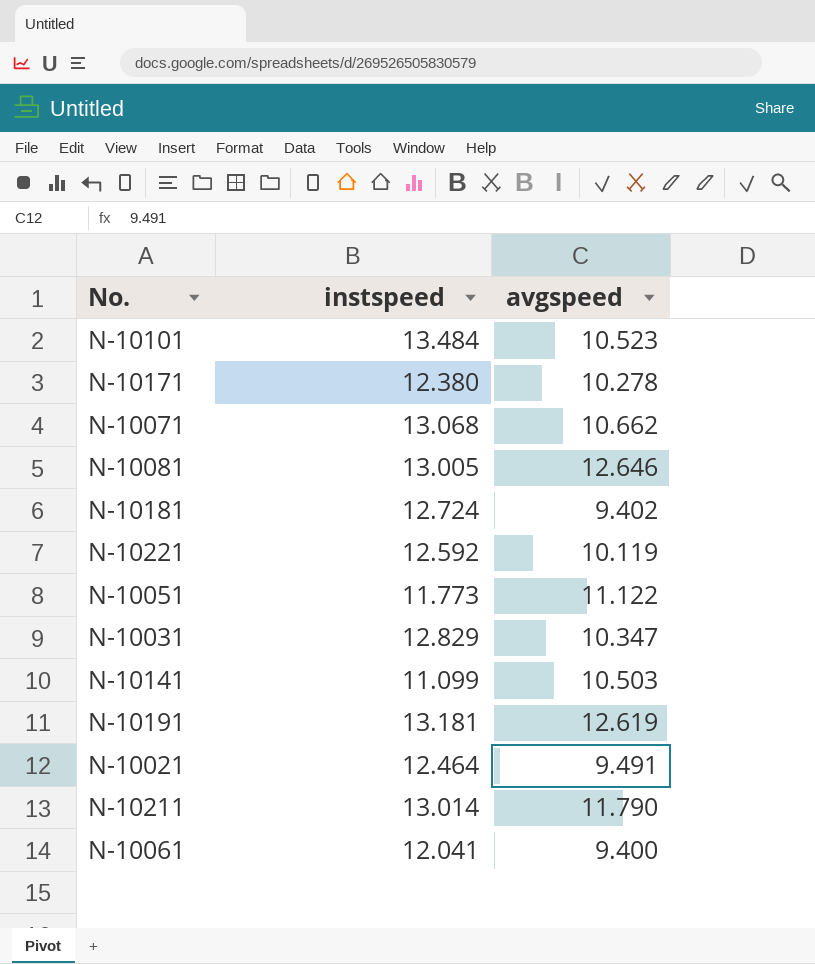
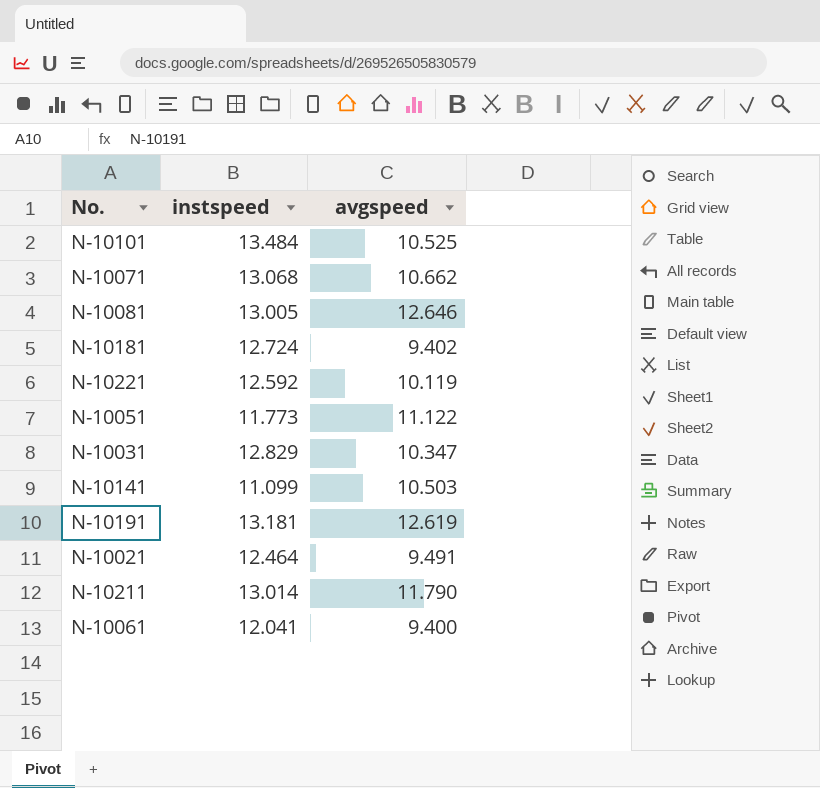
row N-10171: 12.380 | 10.278 -> none
N-10101 | avgspeed: 10.523 -> 10.525

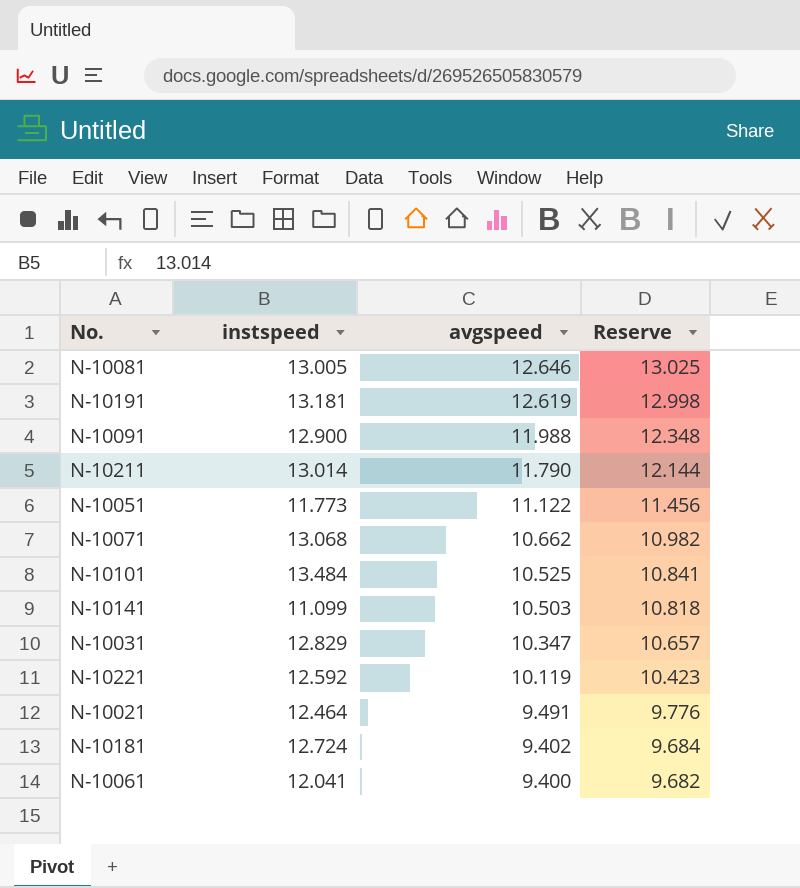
row order: none -> avgspeed descending
column Reserve | formula: none -> [avgspeed] * 1.03
row N-10091: none -> 12.900 | 11.988 | 12.348

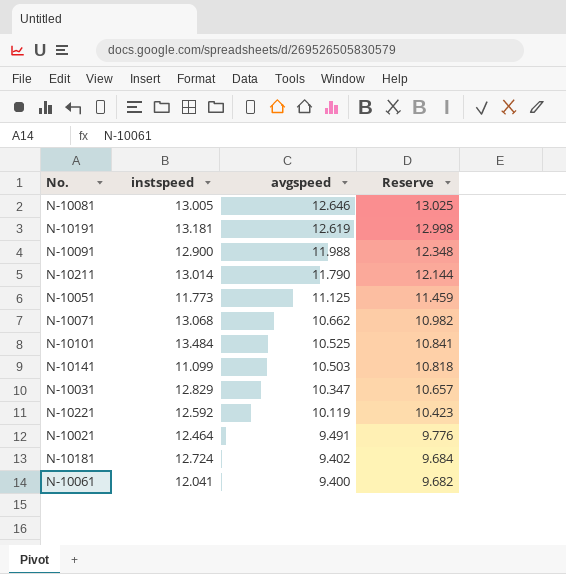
N-10051 | avgspeed: 11.122 -> 11.125
N-10051 | Reserve: 11.456 -> 11.459

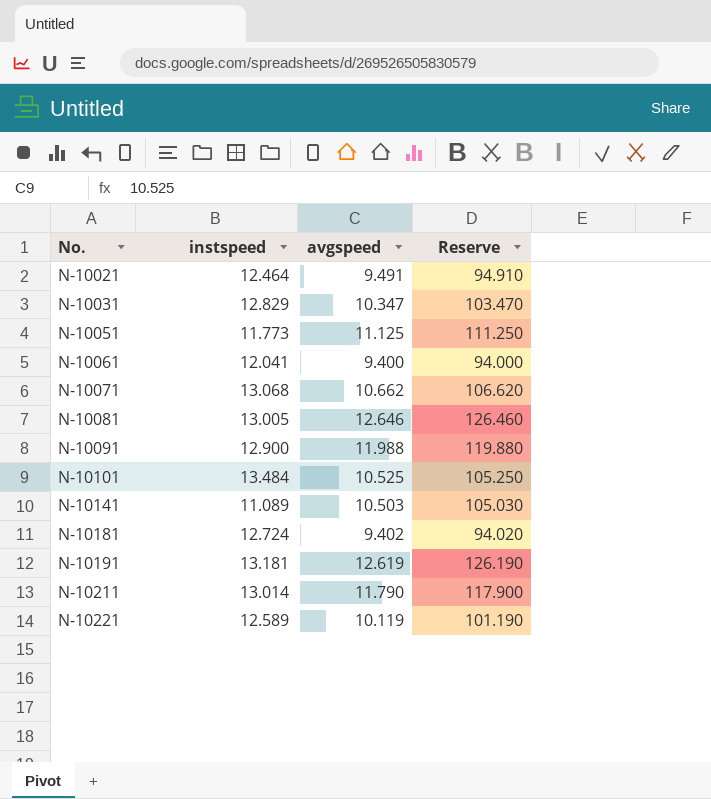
row order: avgspeed descending -> No. ascending
column Reserve | formula: [avgspeed] * 1.03 -> [avgspeed] * 10
N-10141 | instspeed: 11.099 -> 11.089
N-10221 | instspeed: 12.592 -> 12.589

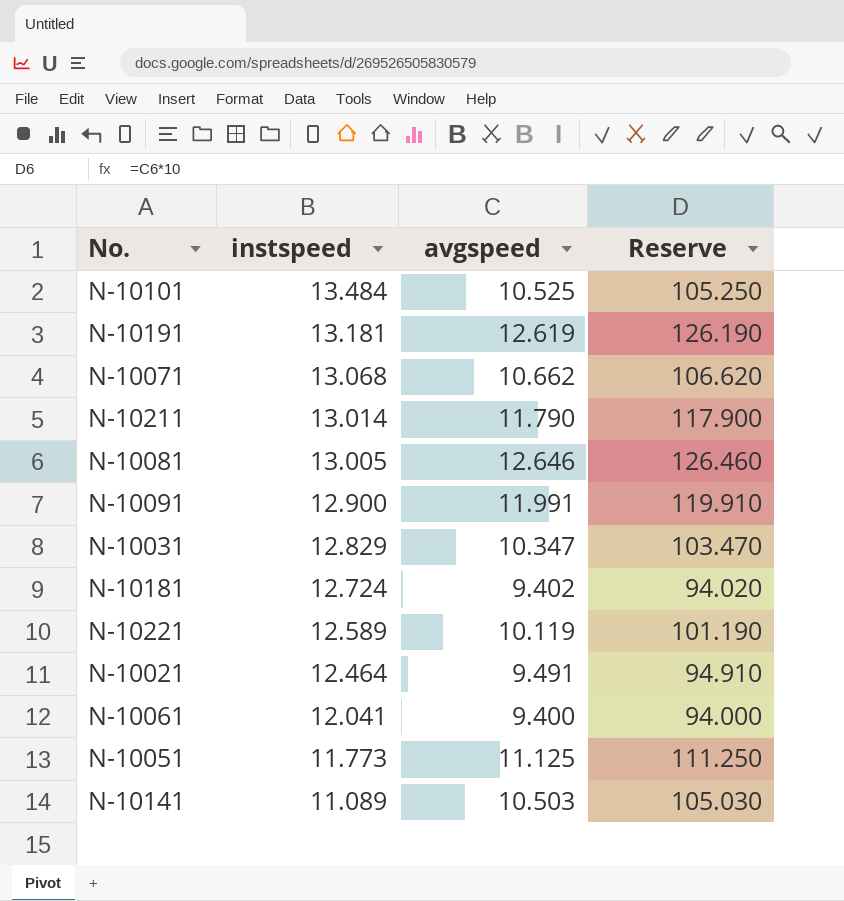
row order: No. ascending -> instspeed descending
N-10091 | avgspeed: 11.988 -> 11.991
N-10091 | Reserve: 119.880 -> 119.910

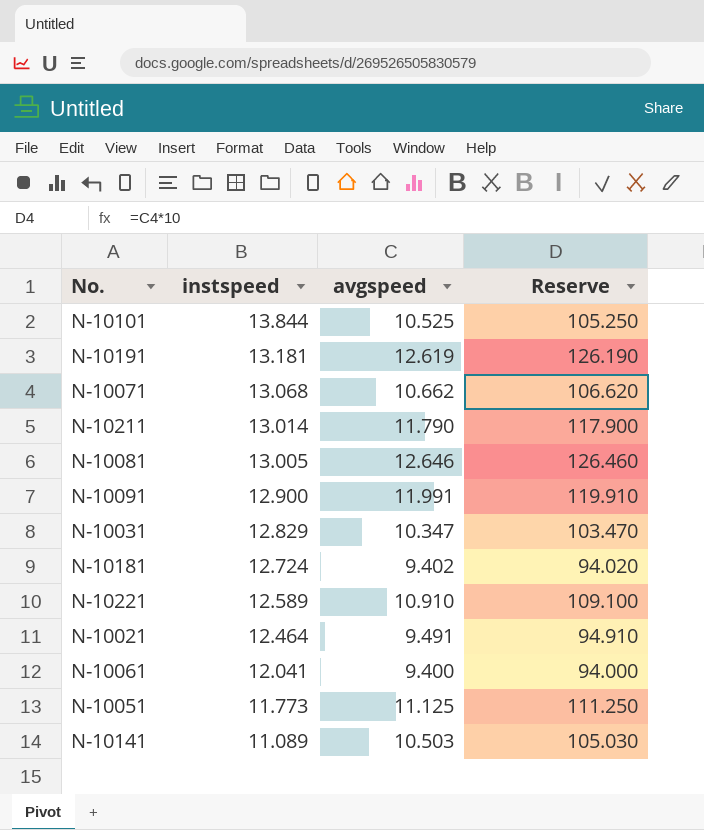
N-10101 | instspeed: 13.484 -> 13.844
N-10221 | avgspeed: 10.119 -> 10.910
N-10221 | Reserve: 101.190 -> 109.100

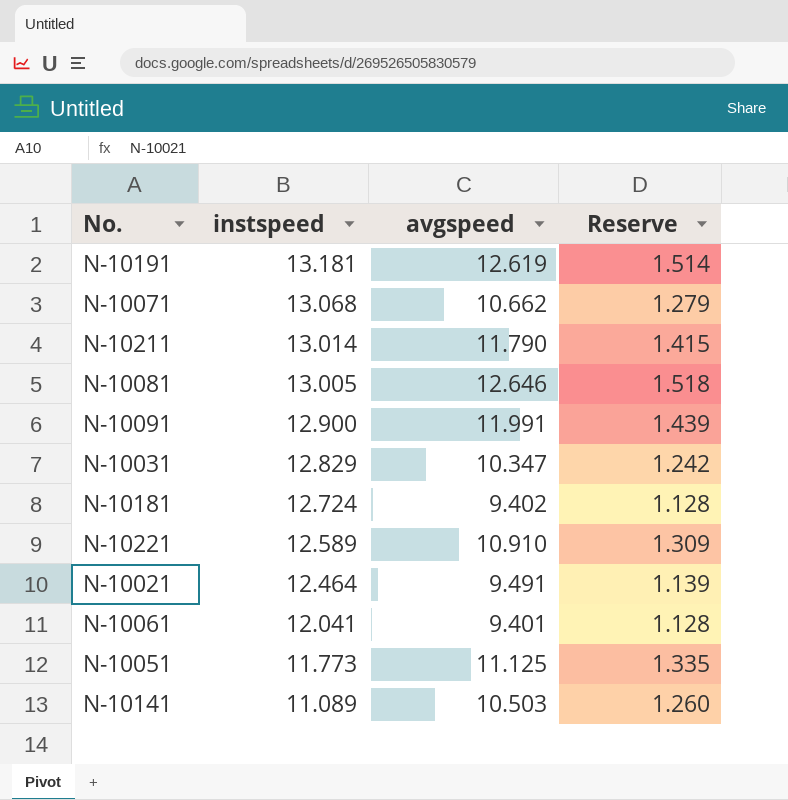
column Reserve | formula: [avgspeed] * 10 -> [avgspeed] * 0.12
row N-10101: 13.844 | 10.525 | 105.250 -> none
N-10061 | avgspeed: 9.400 -> 9.401

